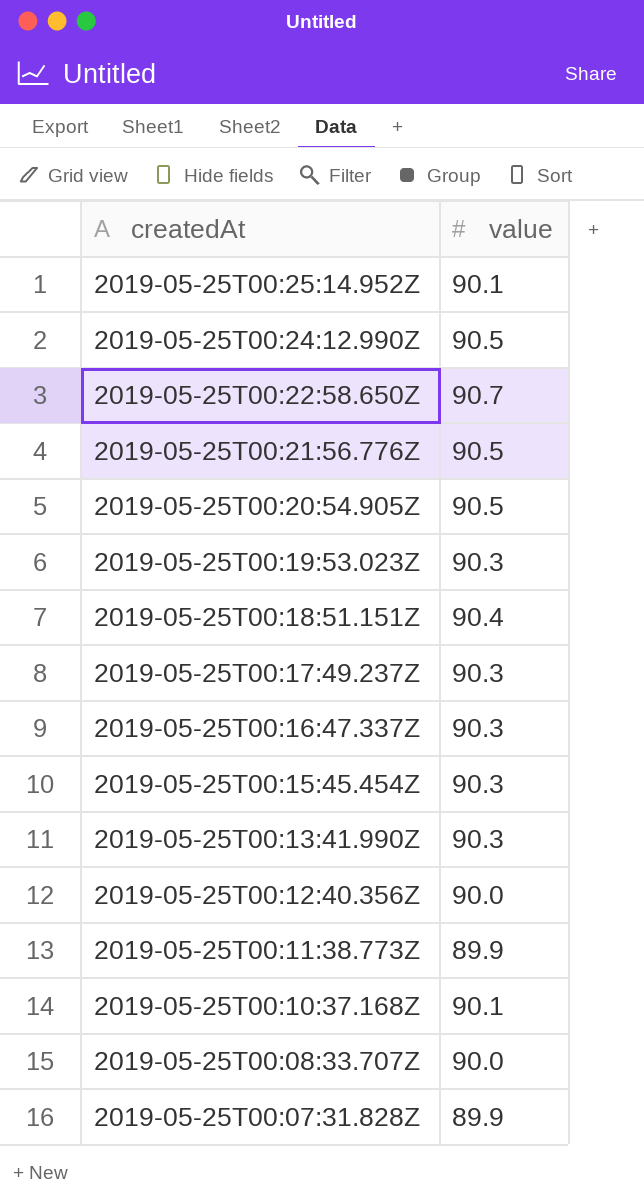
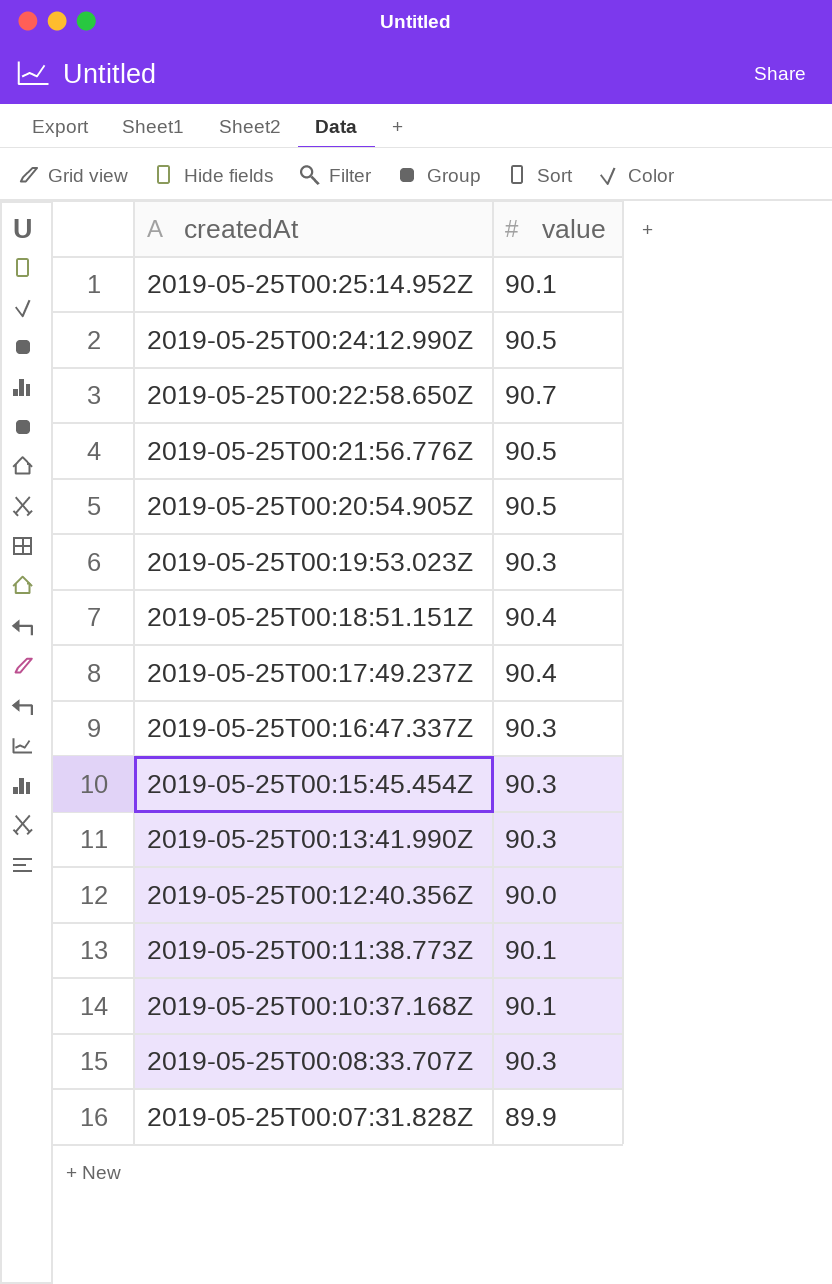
2019-05-25T00:17:49.237Z | value: 90.3 -> 90.4
2019-05-25T00:11:38.773Z | value: 89.9 -> 90.1
2019-05-25T00:08:33.707Z | value: 90.0 -> 90.3

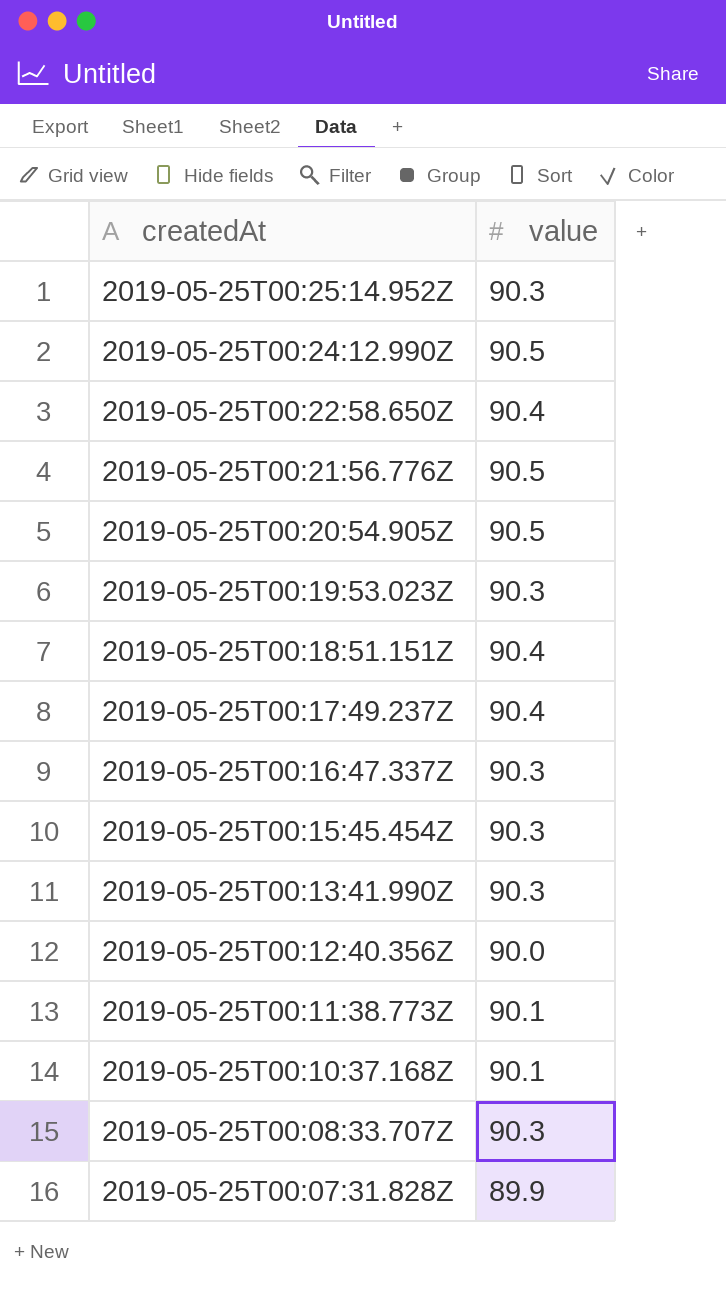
2019-05-25T00:25:14.952Z | value: 90.1 -> 90.3
2019-05-25T00:22:58.650Z | value: 90.7 -> 90.4

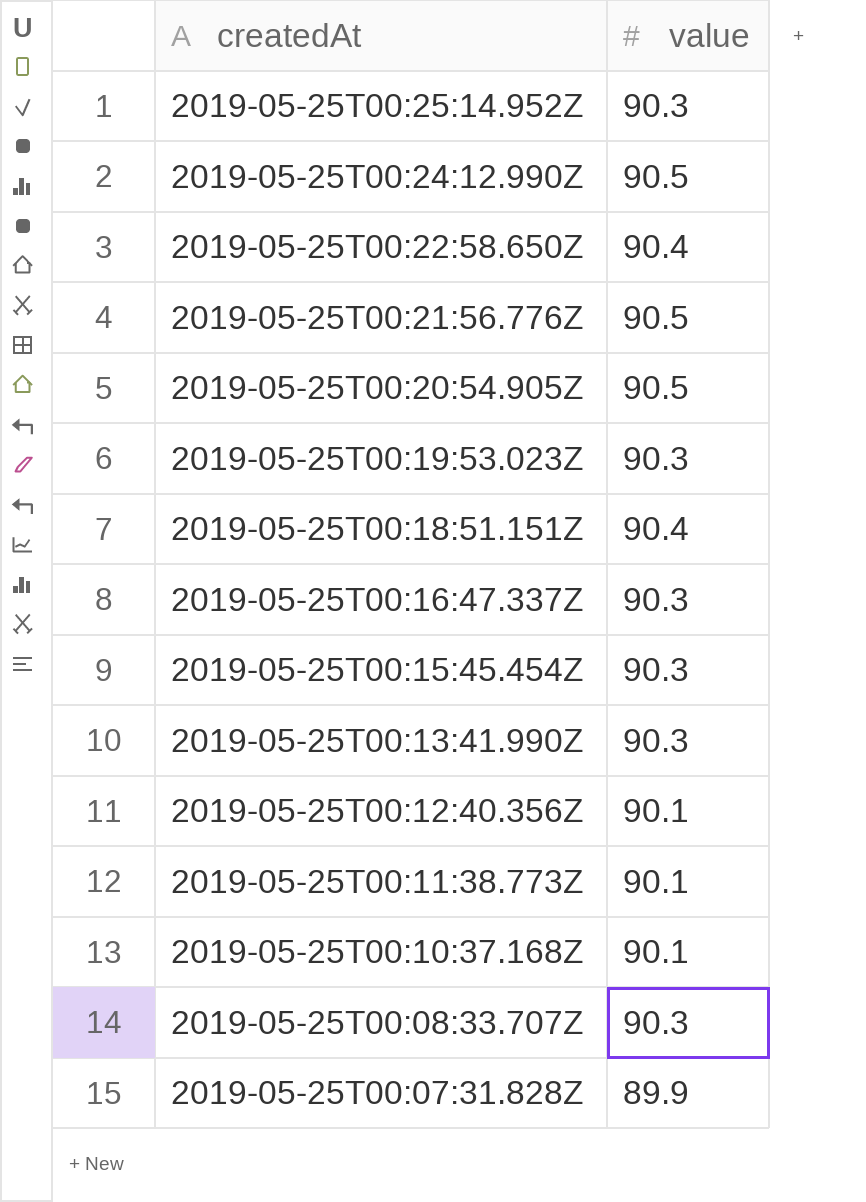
row 2019-05-25T00:17:49.237Z: 90.4 -> none
2019-05-25T00:12:40.356Z | value: 90.0 -> 90.1

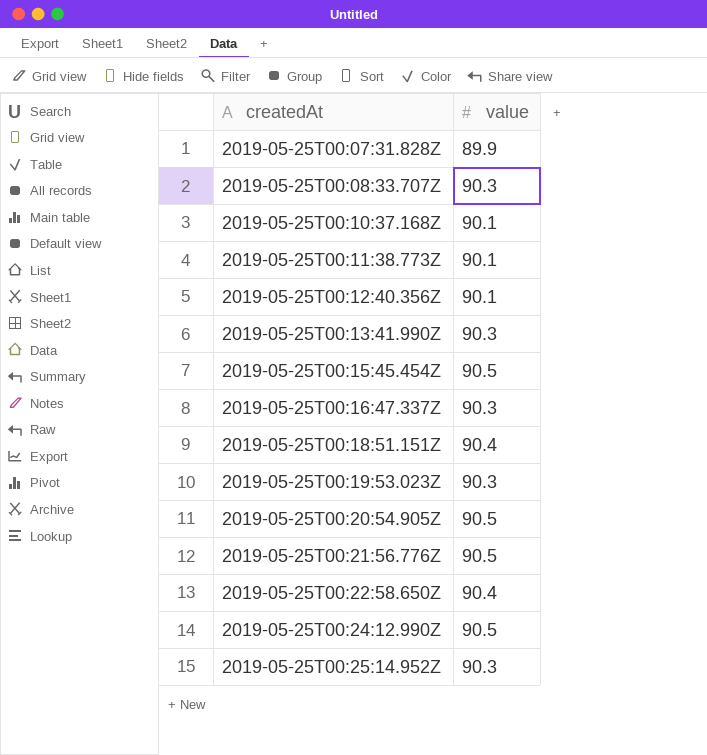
row order: createdAt descending -> createdAt ascending
2019-05-25T00:15:45.454Z | value: 90.3 -> 90.5

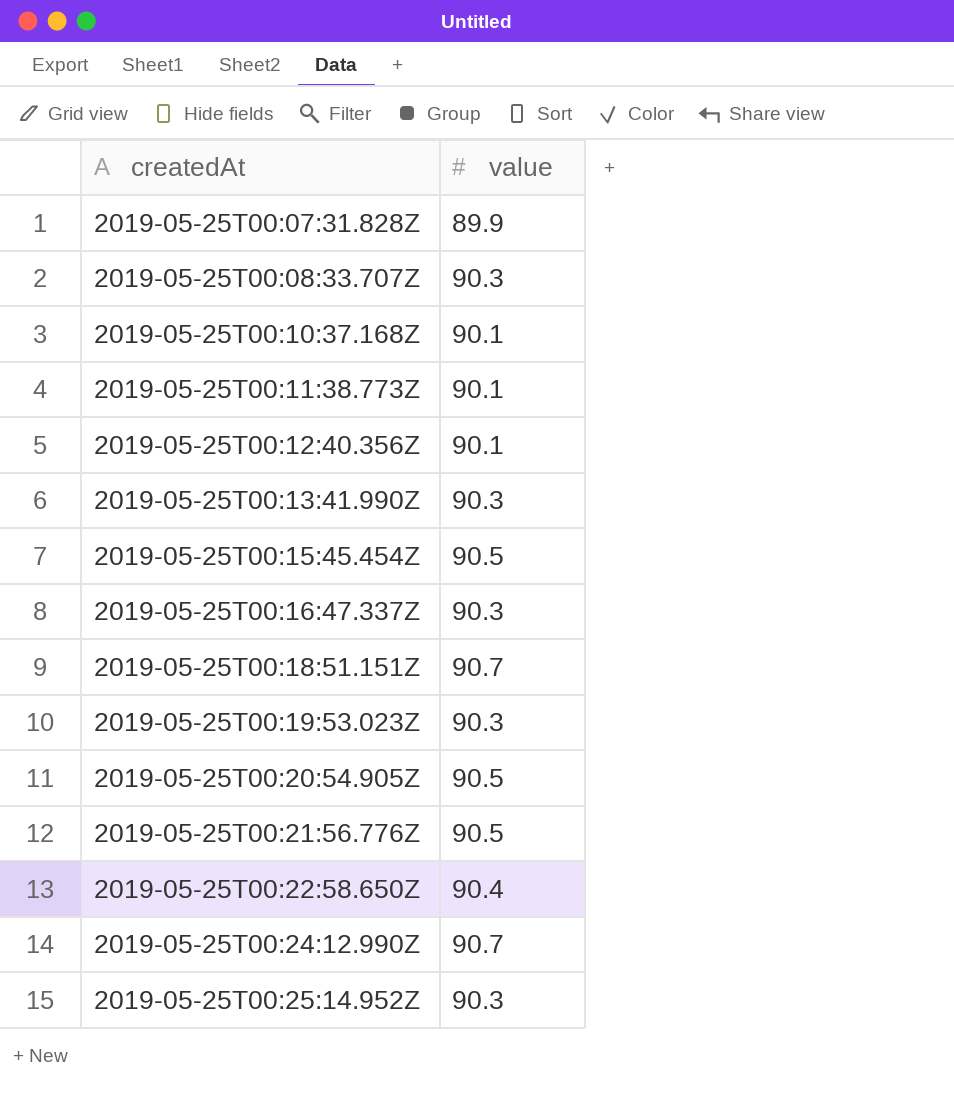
2019-05-25T00:18:51.151Z | value: 90.4 -> 90.7
2019-05-25T00:24:12.990Z | value: 90.5 -> 90.7

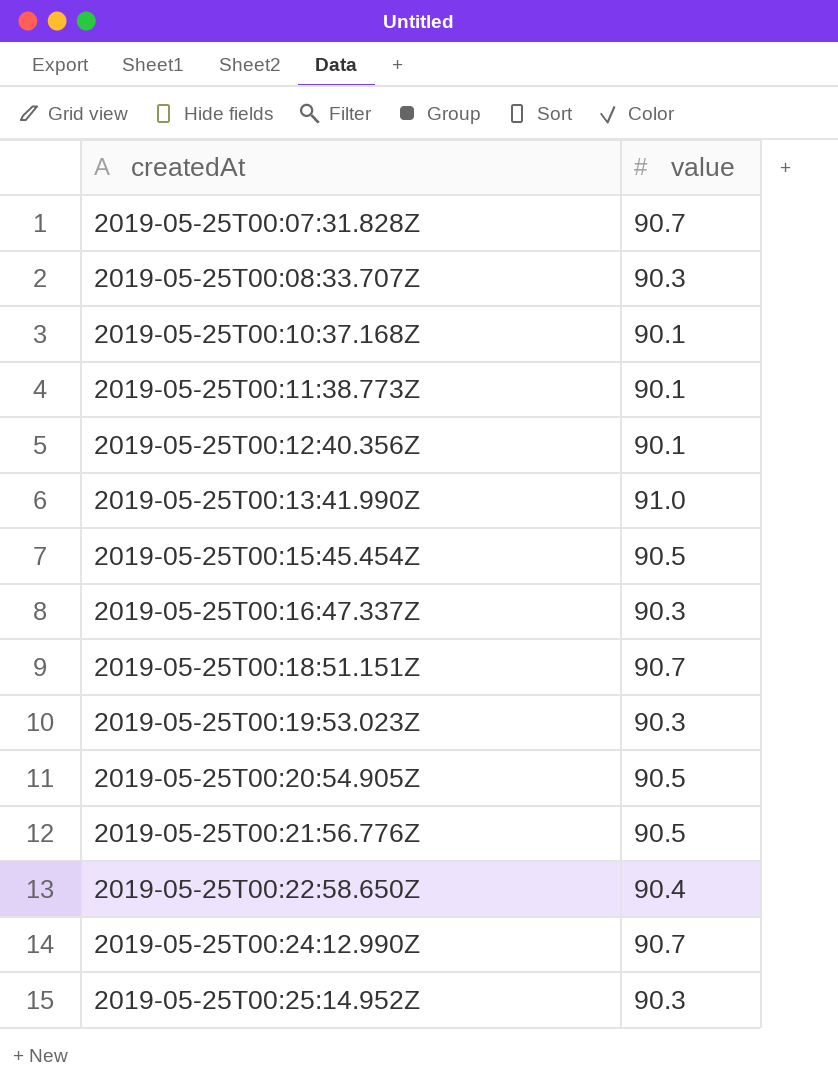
2019-05-25T00:07:31.828Z | value: 89.9 -> 90.7
2019-05-25T00:13:41.990Z | value: 90.3 -> 91.0

